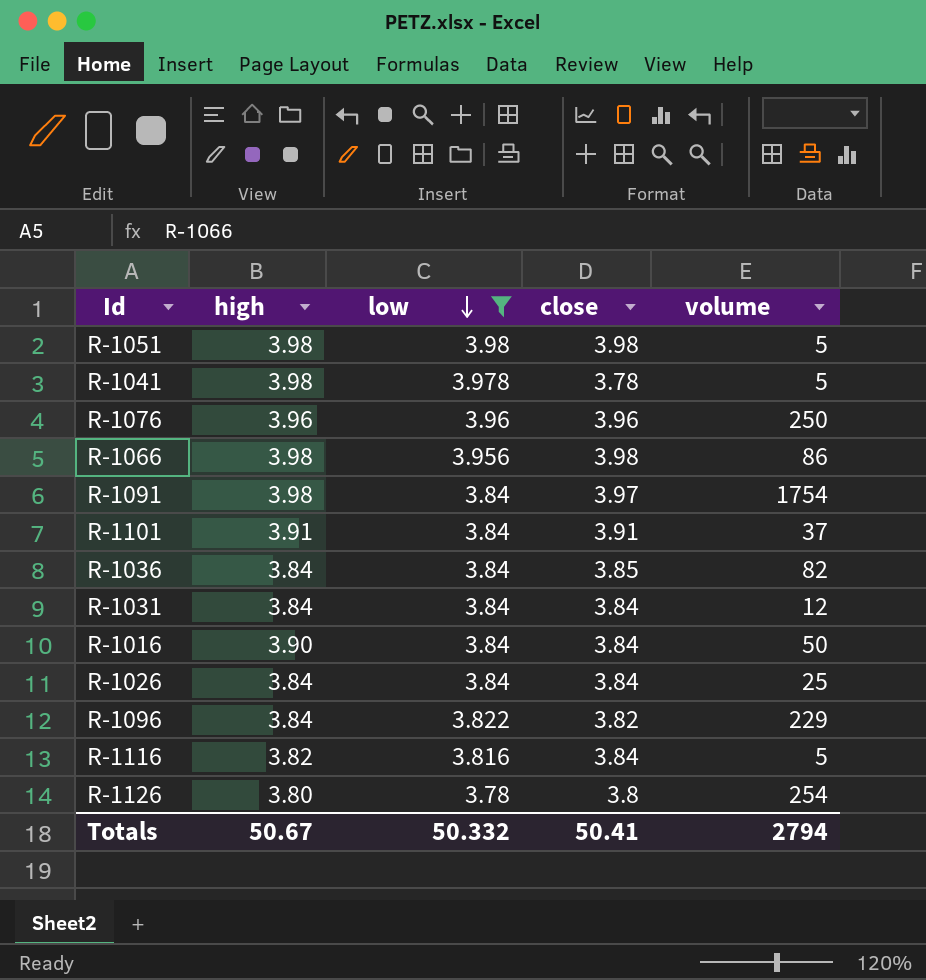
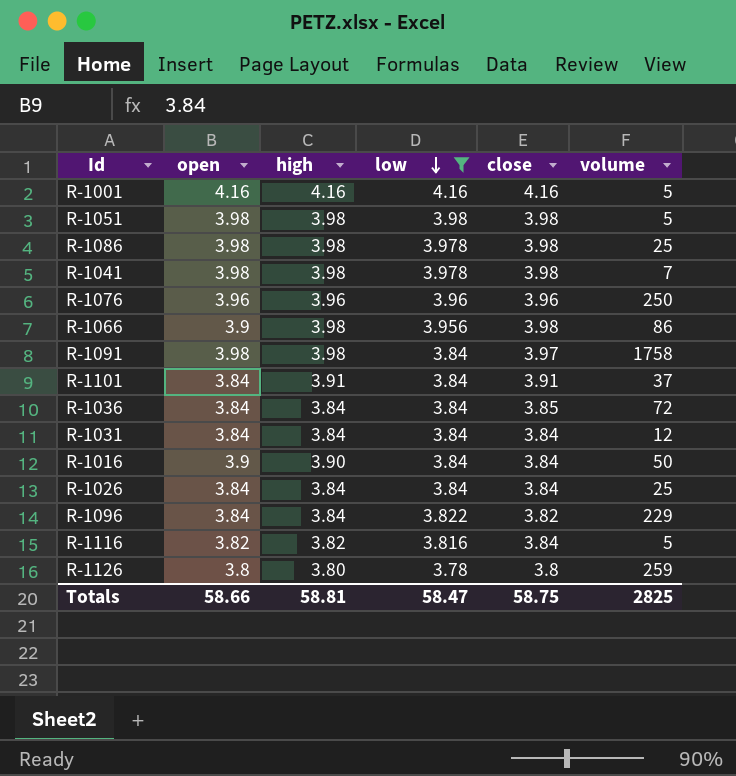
column open | position: none -> 2
row R-1001: none -> 4.16 | 4.16 | 4.16 | 4.16 | 5
row R-1086: none -> 3.98 | 3.98 | 3.978 | 3.98 | 25
R-1041 | close: 3.78 -> 3.98
R-1041 | volume: 5 -> 7
R-1091 | volume: 1754 -> 1758
R-1036 | volume: 82 -> 72
R-1126 | volume: 254 -> 259
Totals | high: 50.67 -> 58.81
Totals | low: 50.332 -> 58.47
Totals | close: 50.41 -> 58.75
Totals | volume: 2794 -> 2825

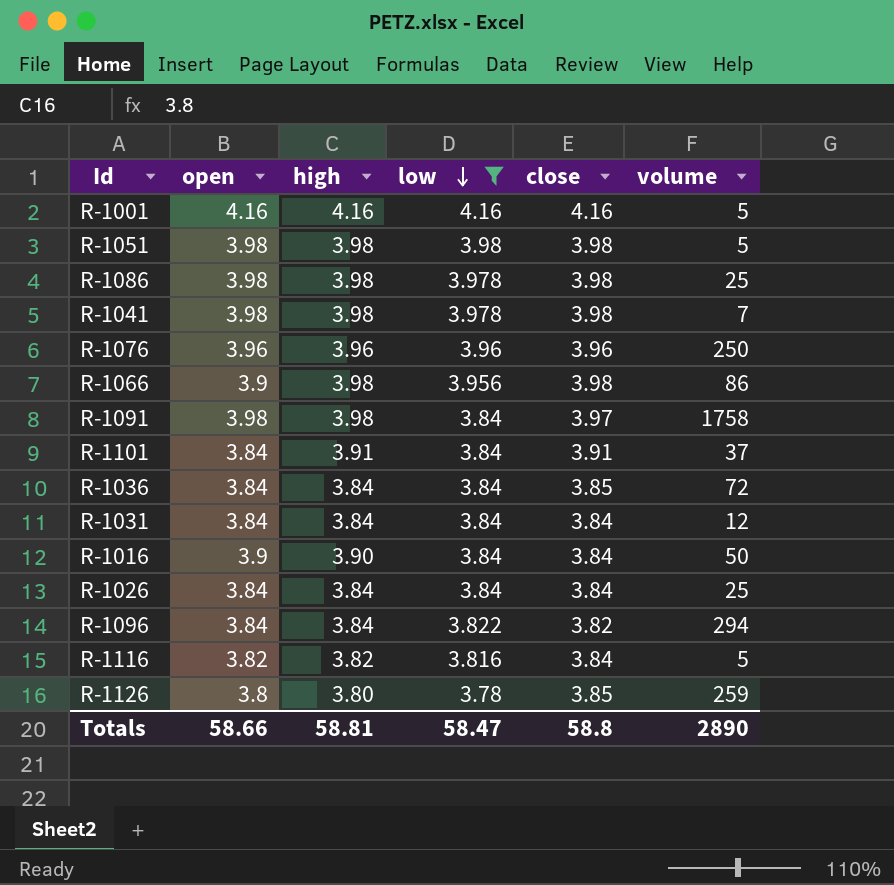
R-1096 | volume: 229 -> 294
R-1126 | close: 3.8 -> 3.85
Totals | close: 58.75 -> 58.8
Totals | volume: 2825 -> 2890

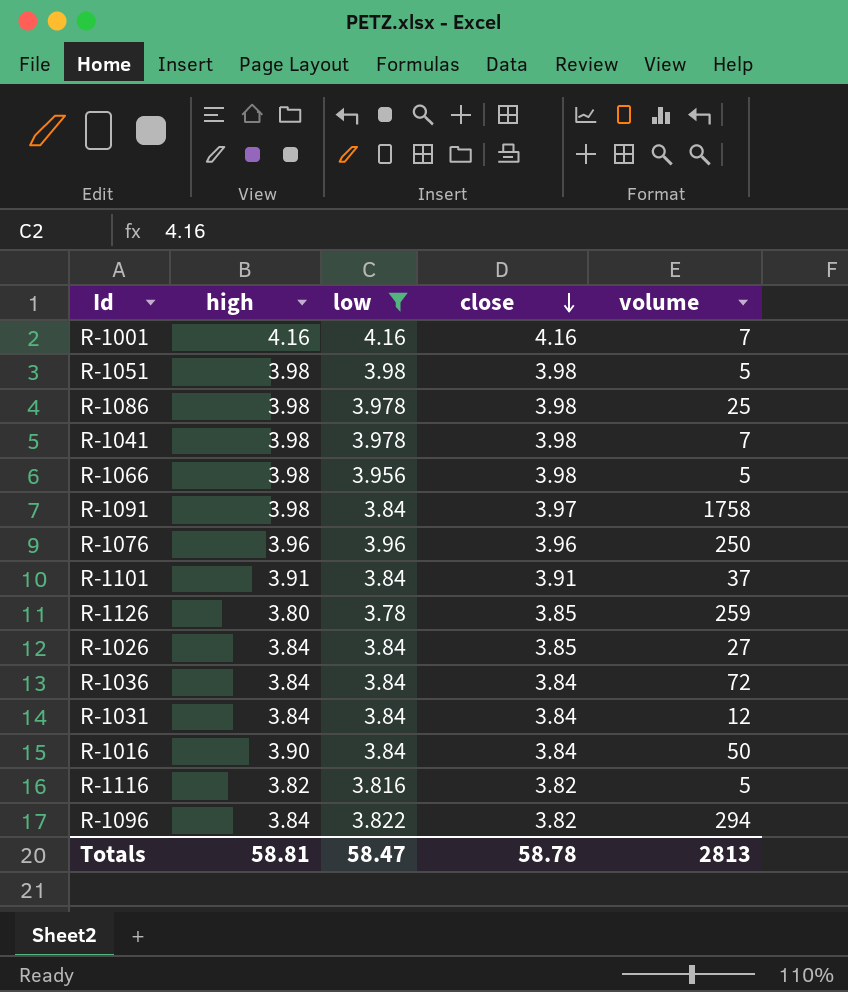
row order: low descending -> close descending
column open | position: 2 -> none
R-1001 | volume: 5 -> 7
R-1066 | volume: 86 -> 5
R-1026 | close: 3.84 -> 3.85
R-1026 | volume: 25 -> 27
R-1036 | close: 3.85 -> 3.84
R-1116 | close: 3.84 -> 3.82
Totals | close: 58.8 -> 58.78
Totals | volume: 2890 -> 2813

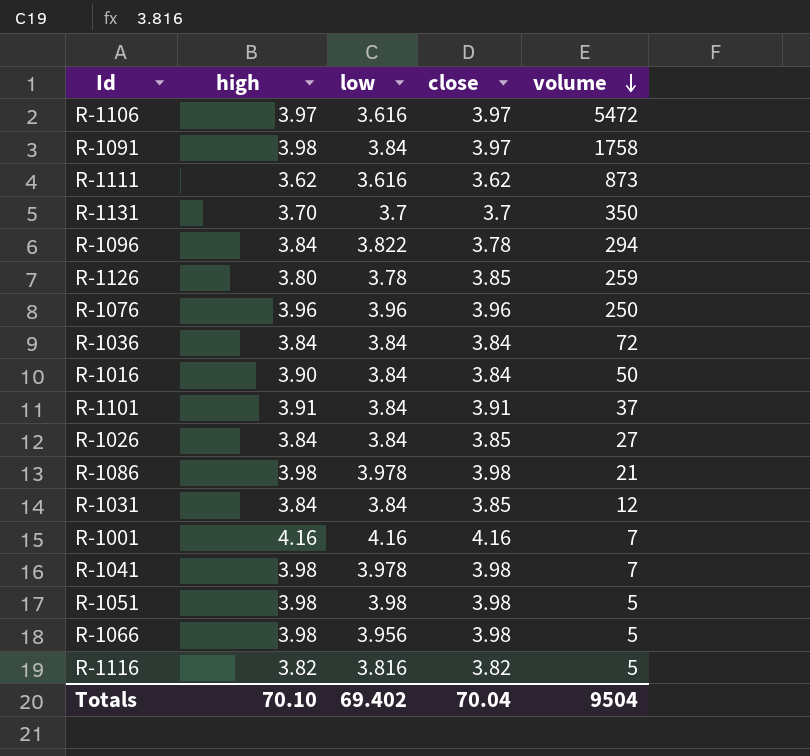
filter: low >= 3.78 -> none
row order: close descending -> volume descending
R-1096 | close: 3.82 -> 3.78
R-1086 | volume: 25 -> 21
R-1031 | close: 3.84 -> 3.85
Totals | high: 58.81 -> 70.10
Totals | low: 58.47 -> 69.402
Totals | close: 58.78 -> 70.04
Totals | volume: 2813 -> 9504

